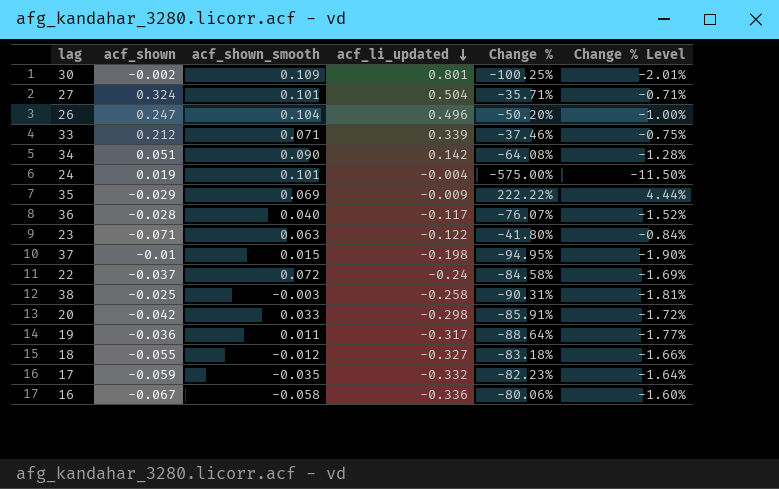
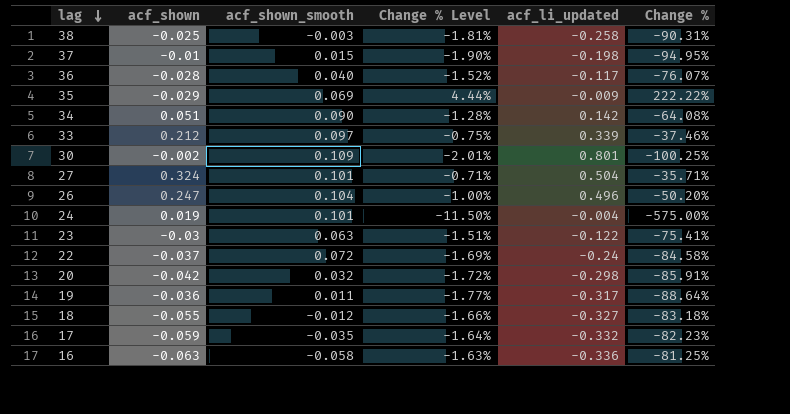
row order: acf_li_updated descending -> lag descending
column Change % Level | position: 6 -> 4
33 | acf_shown_smooth: 0.071 -> 0.097
23 | acf_shown: -0.071 -> -0.03
23 | Change % Level: -0.84% -> -1.51%
23 | Change %: -41.80% -> -75.41%
20 | acf_shown_smooth: 0.033 -> 0.032
16 | acf_shown: -0.067 -> -0.063
16 | Change % Level: -1.60% -> -1.63%
16 | Change %: -80.06% -> -81.25%

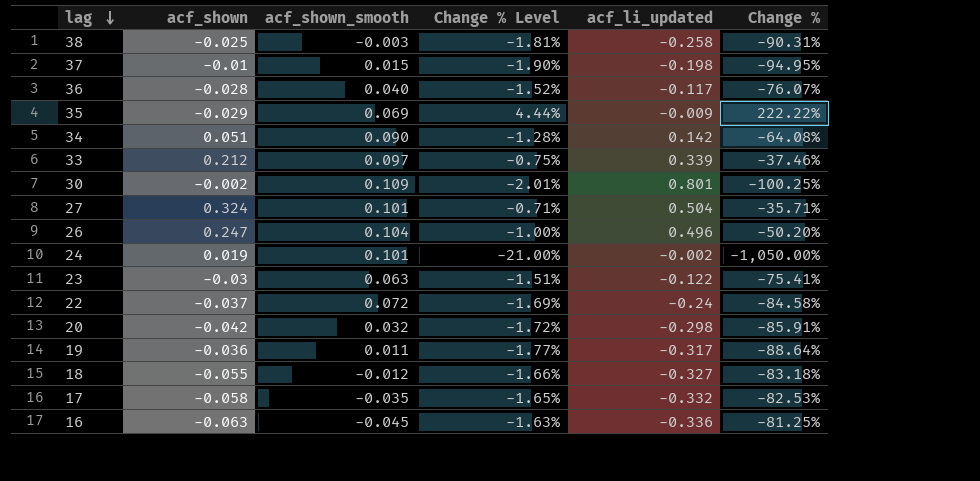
24 | Change % Level: -11.50% -> -21.00%
24 | acf_li_updated: -0.004 -> -0.002
24 | Change %: -575.00% -> -1,050.00%
17 | acf_shown: -0.059 -> -0.058
17 | Change % Level: -1.64% -> -1.65%
17 | Change %: -82.23% -> -82.53%
16 | acf_shown_smooth: -0.058 -> -0.045

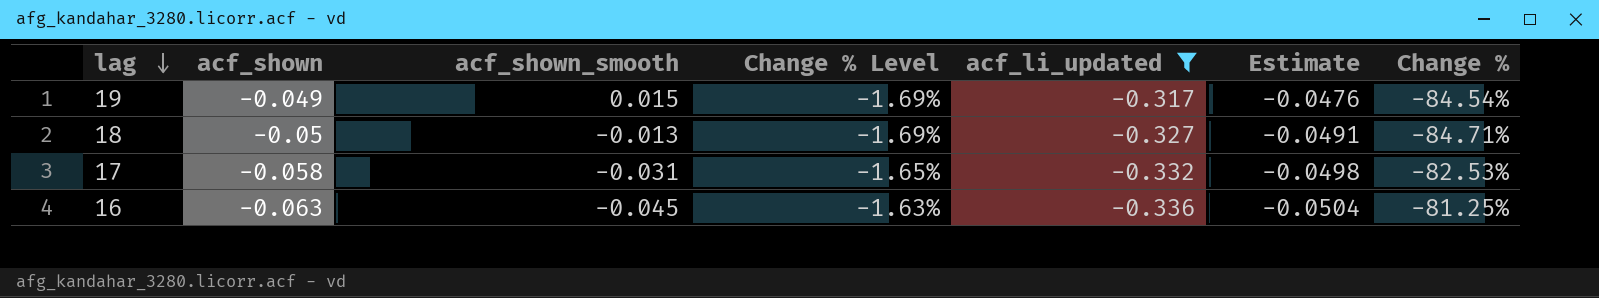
filter: none -> acf_li_updated <= -0.317
column Estimate | formula: none -> [acf_li_updated] * 0.15
19 | acf_shown: -0.036 -> -0.049
19 | acf_shown_smooth: 0.011 -> 0.015
19 | Change % Level: -1.77% -> -1.69%
19 | Change %: -88.64% -> -84.54%
18 | acf_shown: -0.055 -> -0.05
18 | acf_shown_smooth: -0.012 -> -0.013
18 | Change % Level: -1.66% -> -1.69%
18 | Change %: -83.18% -> -84.71%
17 | acf_shown_smooth: -0.035 -> -0.031

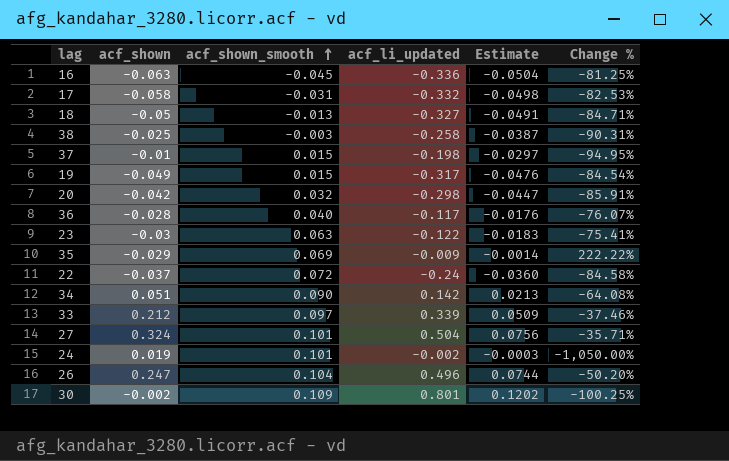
filter: acf_li_updated <= -0.317 -> none
row order: lag descending -> acf_shown_smooth ascending
column Change % Level | formula: [Change %] * 0.02 -> none

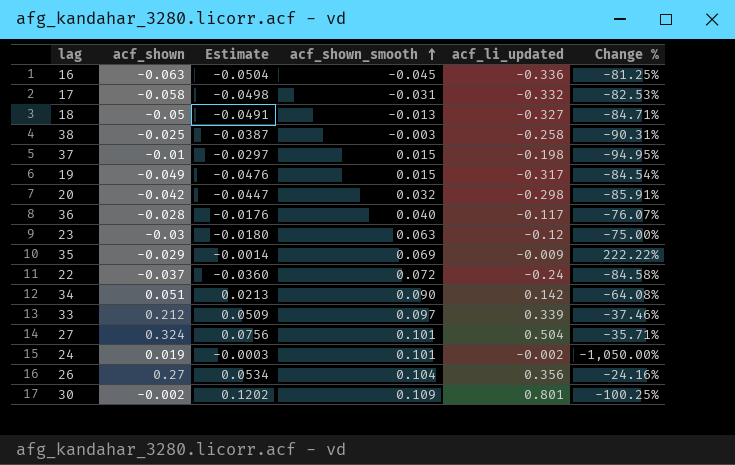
column Estimate | position: 5 -> 3
23 | Estimate: -0.0183 -> -0.0180
23 | acf_li_updated: -0.122 -> -0.12
23 | Change %: -75.41% -> -75.00%
26 | acf_shown: 0.247 -> 0.27
26 | Estimate: 0.0744 -> 0.0534
26 | acf_li_updated: 0.496 -> 0.356
26 | Change %: -50.20% -> -24.16%

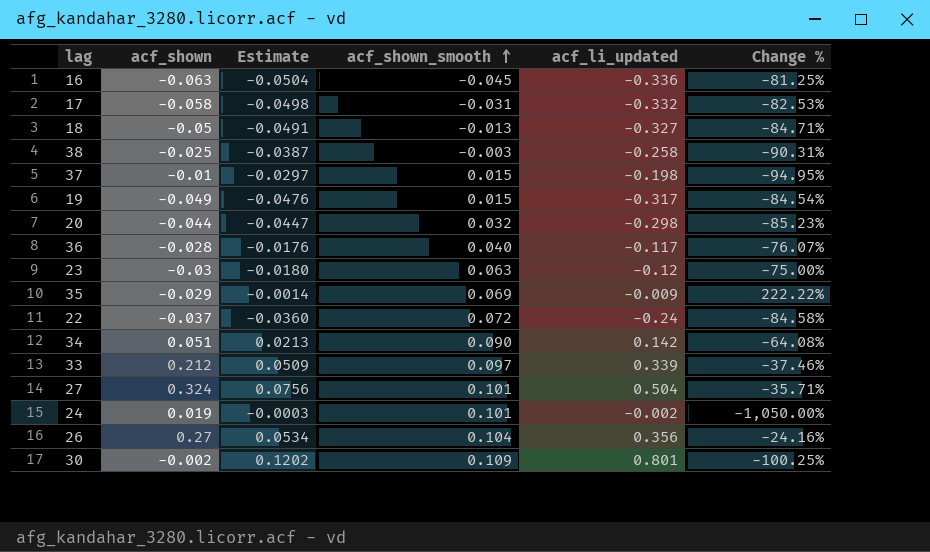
20 | acf_shown: -0.042 -> -0.044
20 | Change %: -85.91% -> -85.23%

